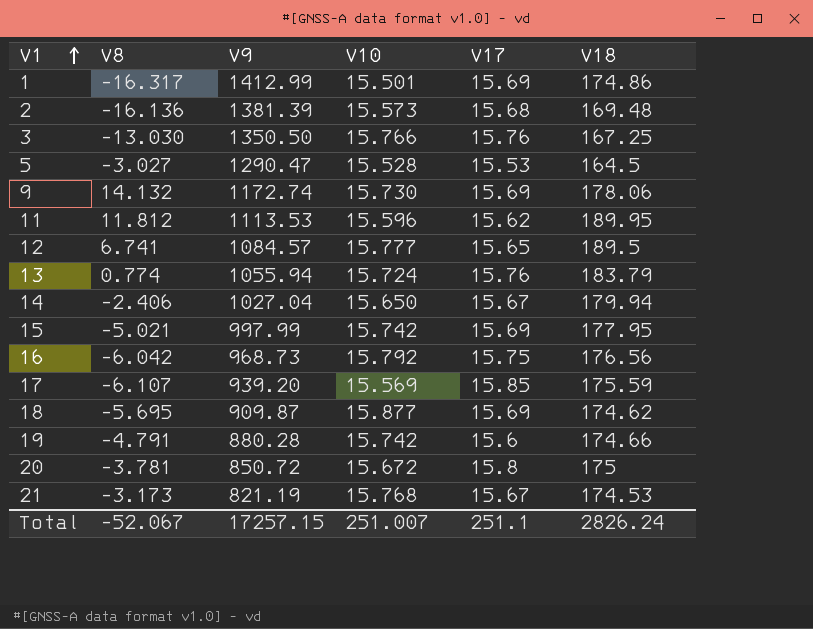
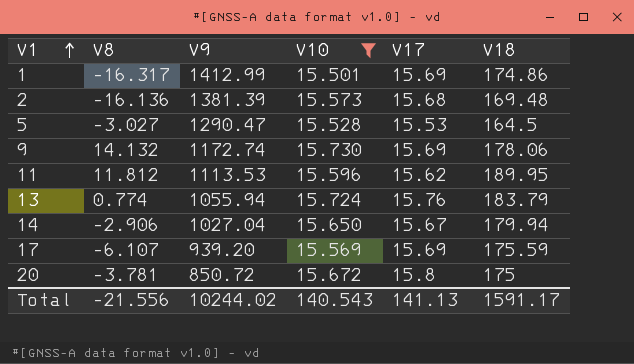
filter: none -> V10 <= 15.730
14 | V8: -2.406 -> -2.906
17 | V17: 15.85 -> 15.69
Total | V8: -52.067 -> -21.556
Total | V9: 17257.15 -> 10244.02
Total | V10: 251.007 -> 140.543
Total | V17: 251.1 -> 141.13
Total | V18: 2826.24 -> 1591.17

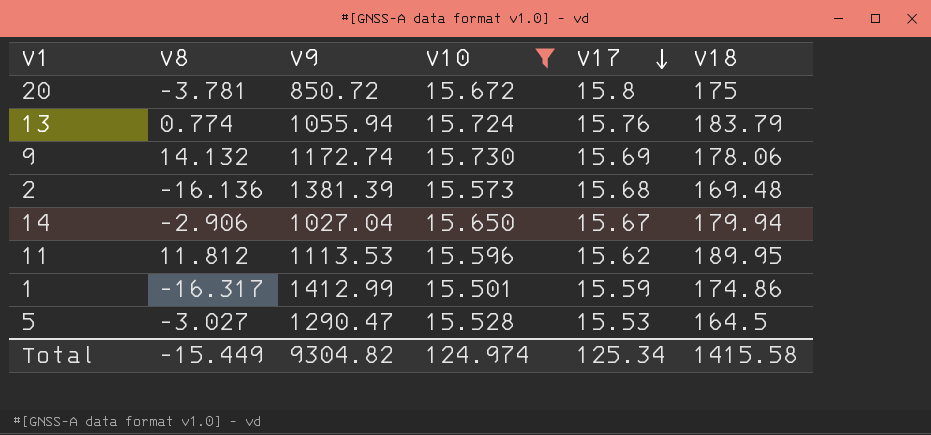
row order: V1 ascending -> V17 descending
row 17: -6.107 | 939.20 | 15.569 | 15.69 | 175.59 -> none
1 | V17: 15.69 -> 15.59
Total | V8: -21.556 -> -15.449
Total | V9: 10244.02 -> 9304.82
Total | V10: 140.543 -> 124.974
Total | V17: 141.13 -> 125.34
Total | V18: 1591.17 -> 1415.58

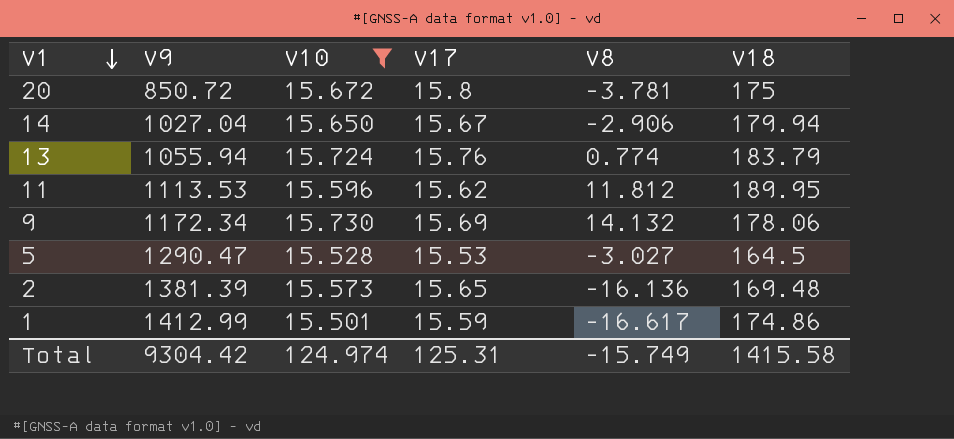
row order: V17 descending -> V1 descending
column V8 | position: 2 -> 5
9 | V9: 1172.74 -> 1172.34
2 | V17: 15.68 -> 15.65
1 | V8: -16.317 -> -16.617
Total | V9: 9304.82 -> 9304.42
Total | V17: 125.34 -> 125.31
Total | V8: -15.449 -> -15.749

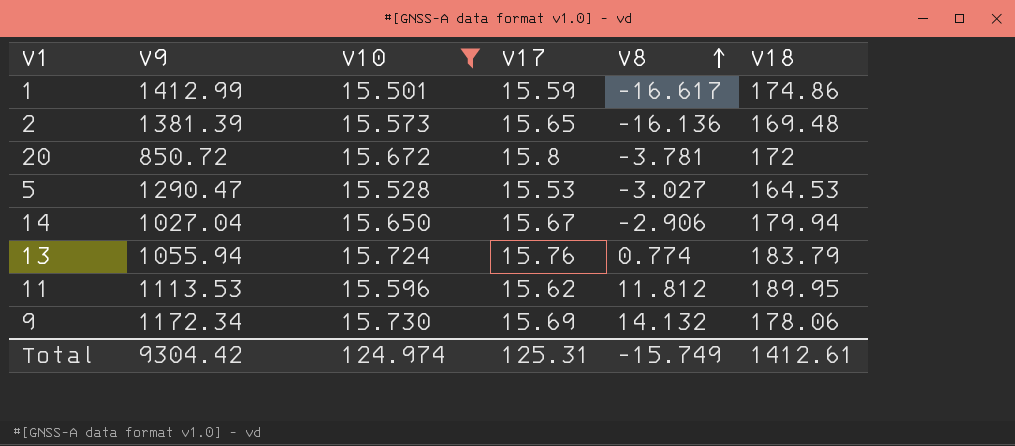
row order: V1 descending -> V8 ascending
20 | V18: 175 -> 172
5 | V18: 164.5 -> 164.53
Total | V18: 1415.58 -> 1412.61

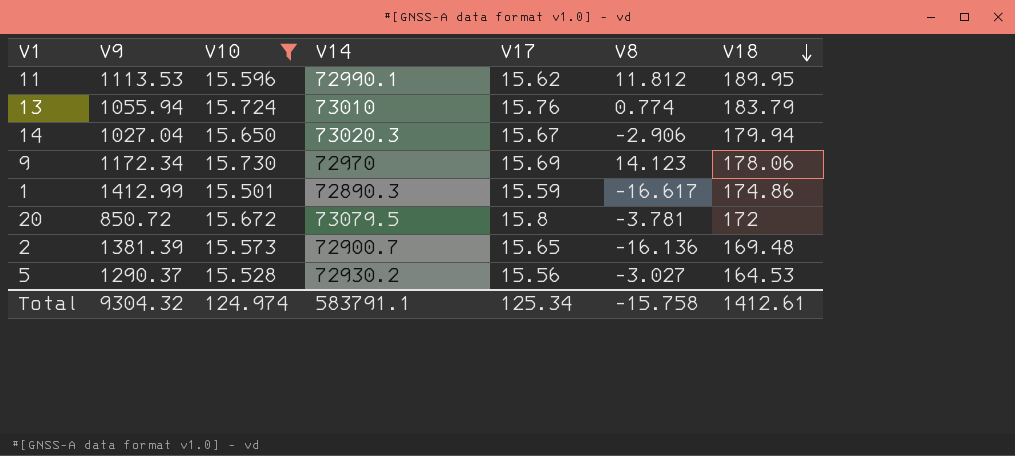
row order: V8 ascending -> V18 descending
column V14 | position: none -> 4
9 | V8: 14.132 -> 14.123
5 | V9: 1290.47 -> 1290.37
5 | V17: 15.53 -> 15.56
Total | V9: 9304.42 -> 9304.32
Total | V17: 125.31 -> 125.34
Total | V8: -15.749 -> -15.758

